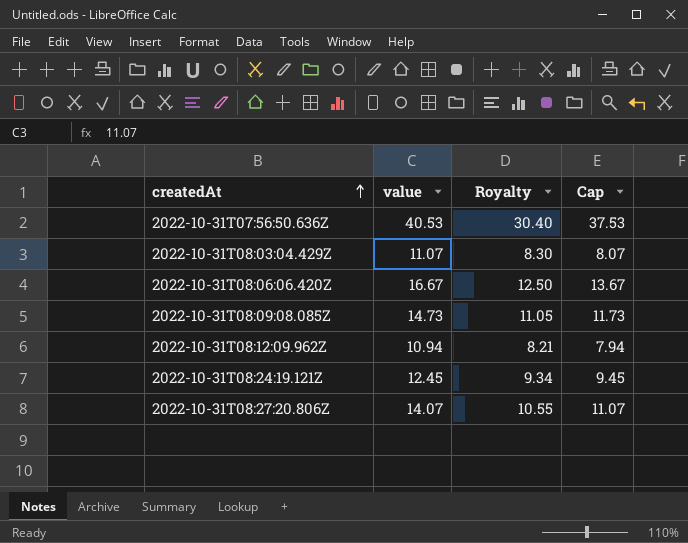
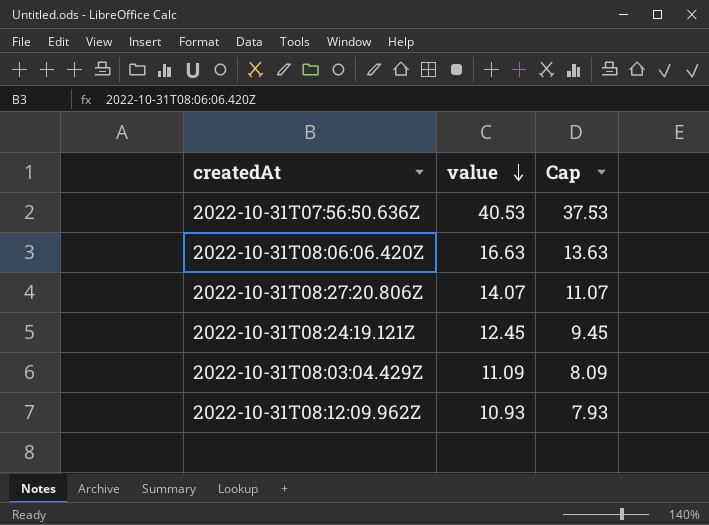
row order: createdAt ascending -> value descending
column Royalty | formula: [value] * 0.75 -> none
row 2022-10-31T08:09:08.085Z: 14.73 | 11.05 | 11.73 -> none
2022-10-31T08:06:06.420Z | value: 16.67 -> 16.63
2022-10-31T08:06:06.420Z | Cap: 13.67 -> 13.63
2022-10-31T08:03:04.429Z | value: 11.07 -> 11.09
2022-10-31T08:03:04.429Z | Cap: 8.07 -> 8.09
2022-10-31T08:12:09.962Z | value: 10.94 -> 10.93
2022-10-31T08:12:09.962Z | Cap: 7.94 -> 7.93

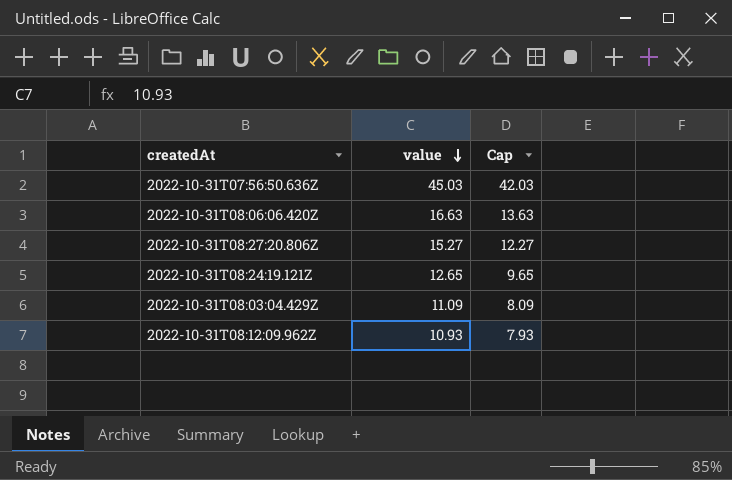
2022-10-31T07:56:50.636Z | value: 40.53 -> 45.03
2022-10-31T07:56:50.636Z | Cap: 37.53 -> 42.03
2022-10-31T08:27:20.806Z | value: 14.07 -> 15.27
2022-10-31T08:27:20.806Z | Cap: 11.07 -> 12.27
2022-10-31T08:24:19.121Z | value: 12.45 -> 12.65
2022-10-31T08:24:19.121Z | Cap: 9.45 -> 9.65

